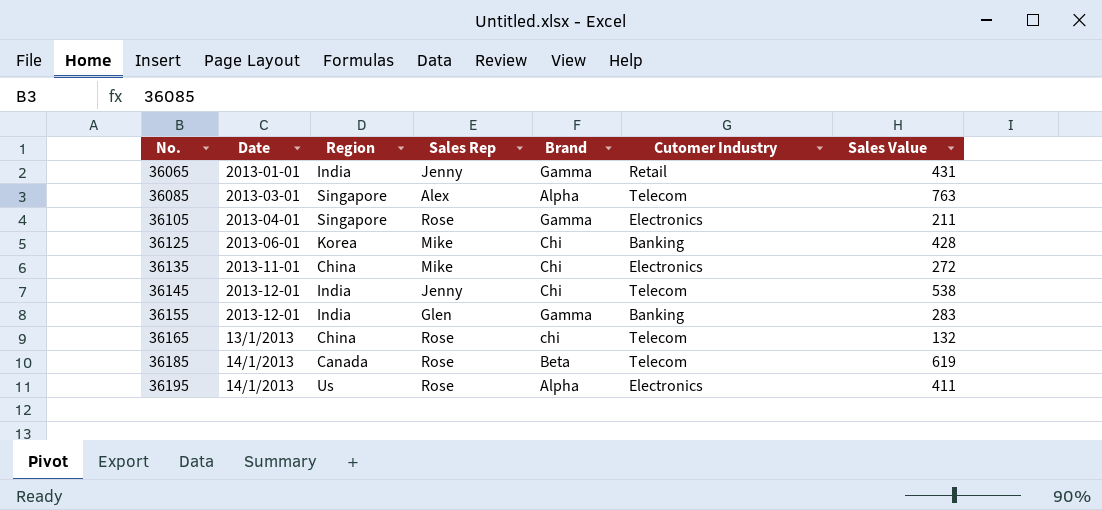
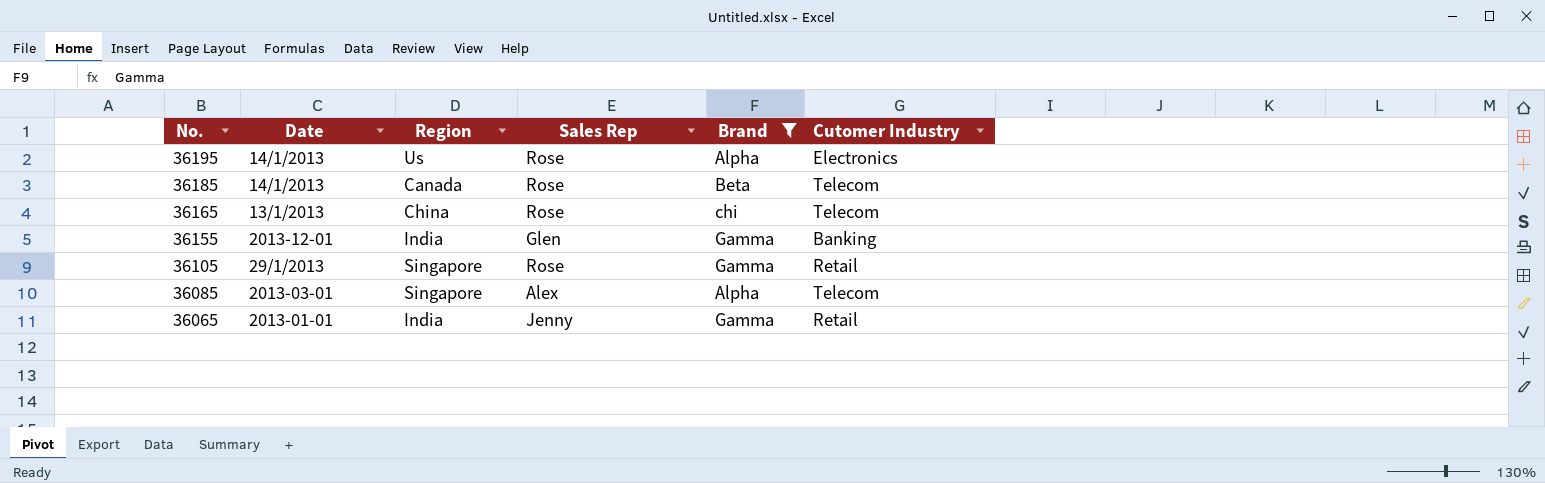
filter: none -> Brand != Chi
row order: No. ascending -> No. descending
column Sales Value | position: 7 -> none
36105 | Date: 2013-04-01 -> 29/1/2013
36105 | Cutomer Industry: Electronics -> Retail

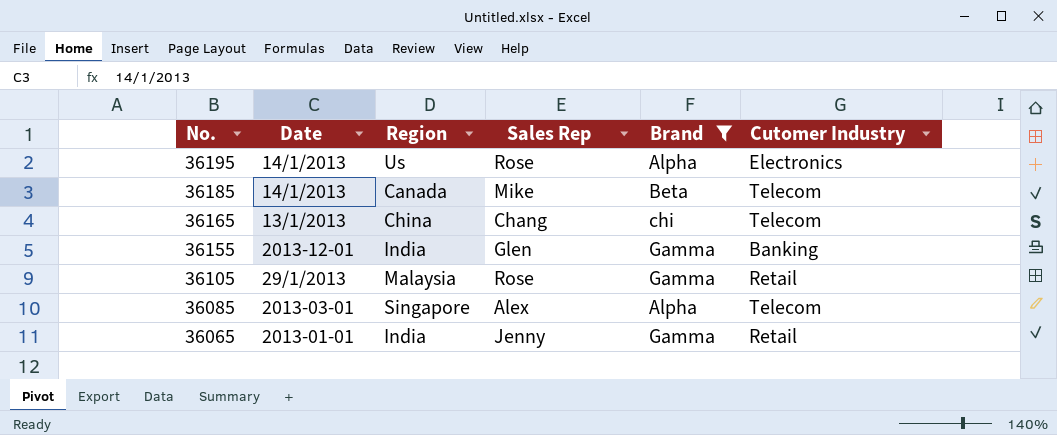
36185 | Sales Rep: Rose -> Mike
36165 | Sales Rep: Rose -> Chang
36105 | Region: Singapore -> Malaysia

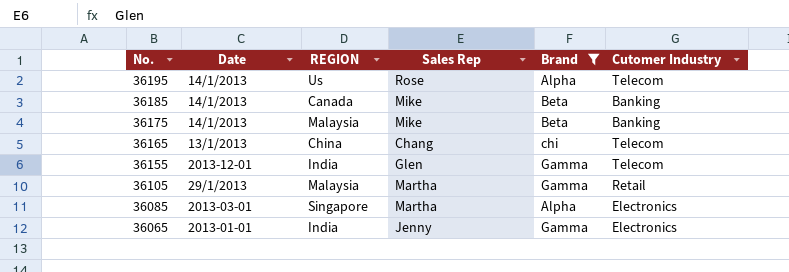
column name: Region -> REGION
36195 | Cutomer Industry: Electronics -> Telecom
36185 | Cutomer Industry: Telecom -> Banking
row 36175: none -> 14/1/2013 | Malaysia | Mike | Beta | Banking
36155 | Cutomer Industry: Banking -> Telecom
36105 | Sales Rep: Rose -> Martha
36085 | Sales Rep: Alex -> Martha
36085 | Cutomer Industry: Telecom -> Electronics
36065 | Cutomer Industry: Retail -> Electronics

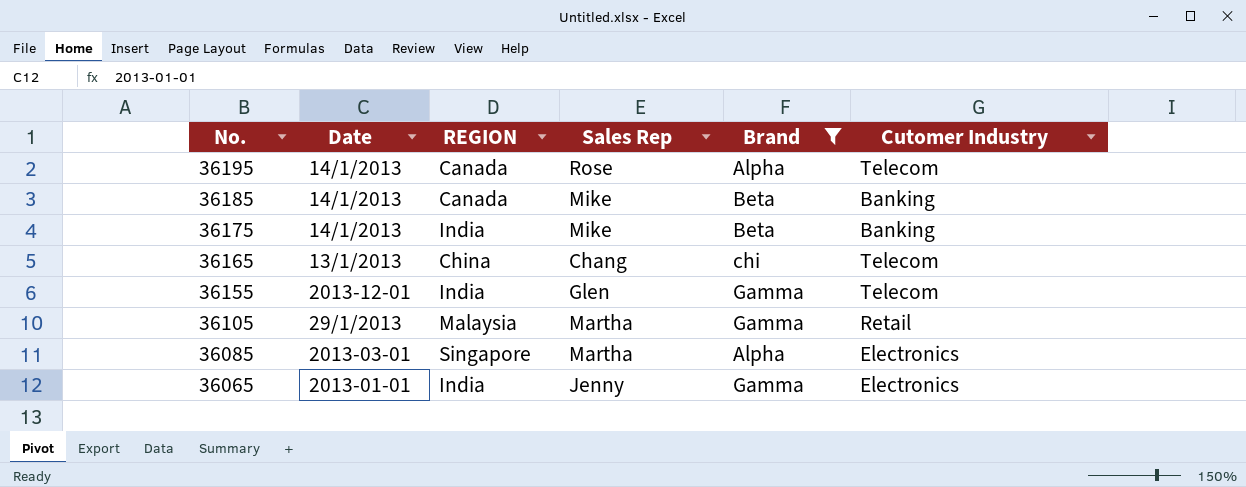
36195 | REGION: Us -> Canada
36175 | REGION: Malaysia -> India

